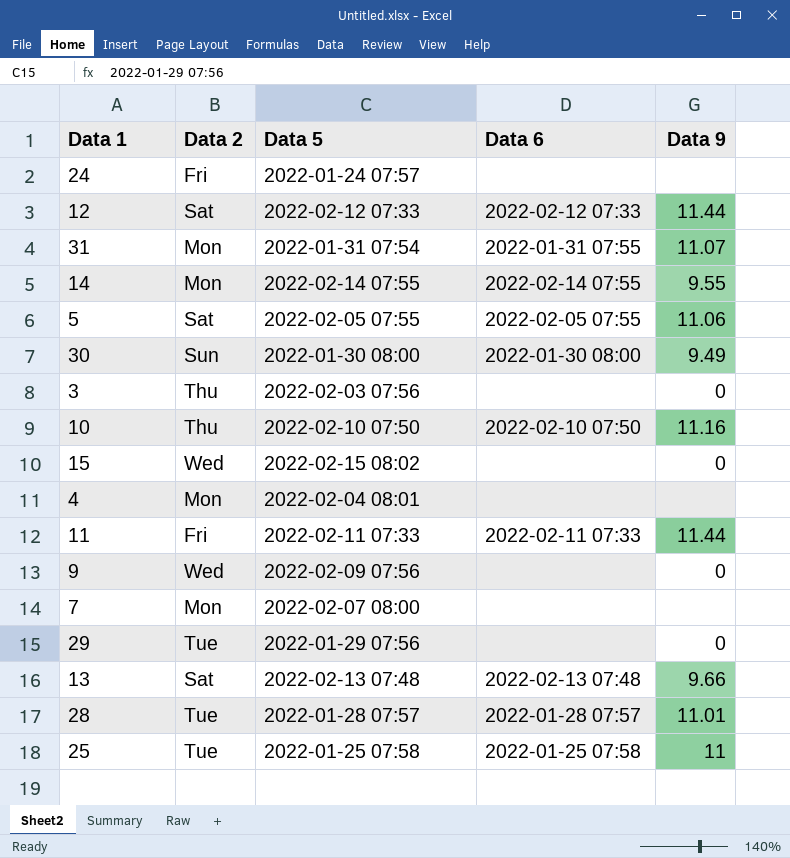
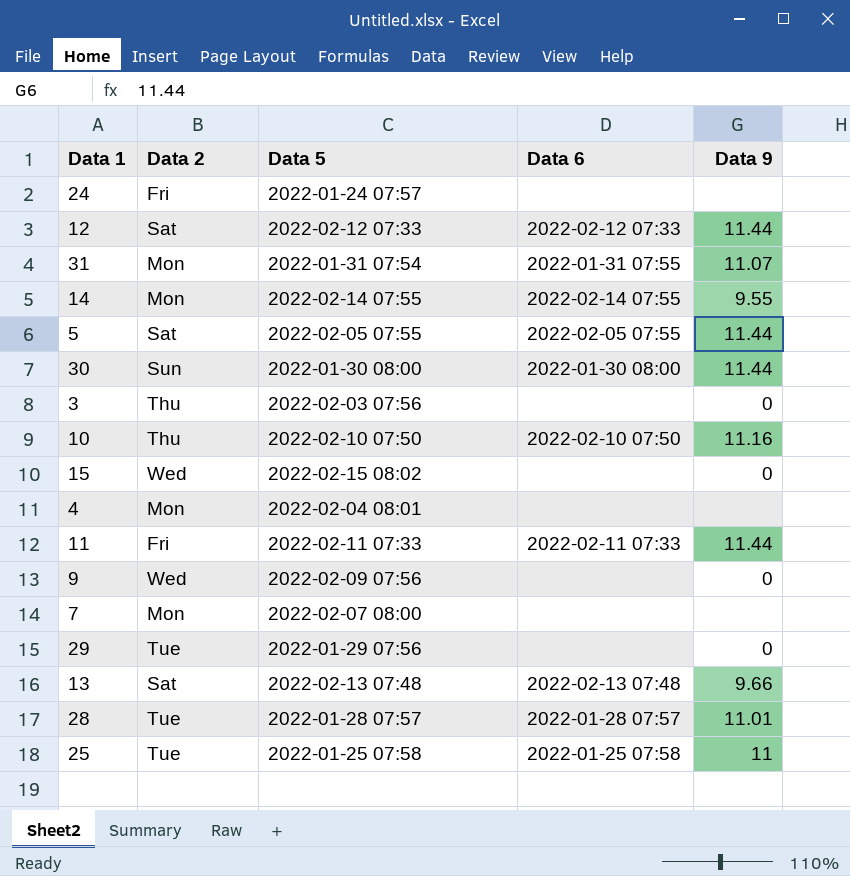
5 | Data 9: 11.06 -> 11.44
30 | Data 9: 9.49 -> 11.44

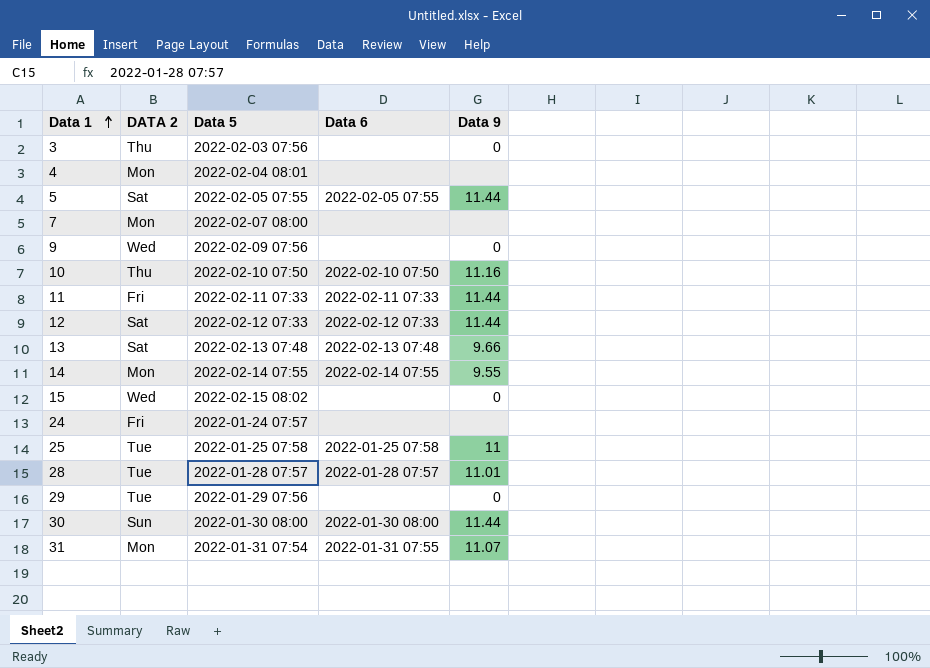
row order: none -> Data 1 ascending
column name: Data 2 -> DATA 2

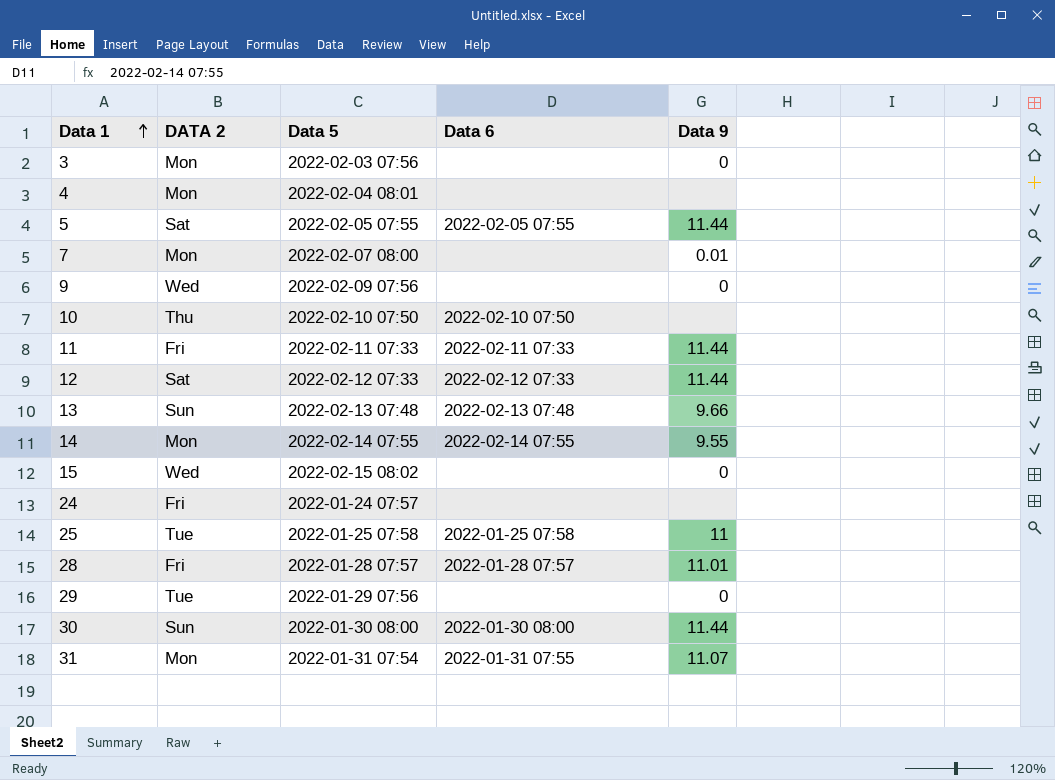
3 | DATA 2: Thu -> Mon
7 | Data 9: none -> 0.01
10 | Data 9: 11.16 -> none
13 | DATA 2: Sat -> Sun
28 | DATA 2: Tue -> Fri

